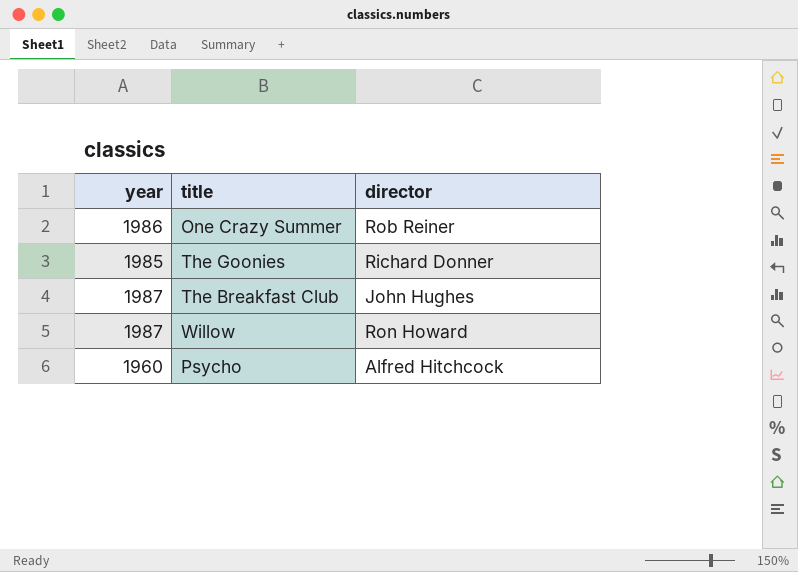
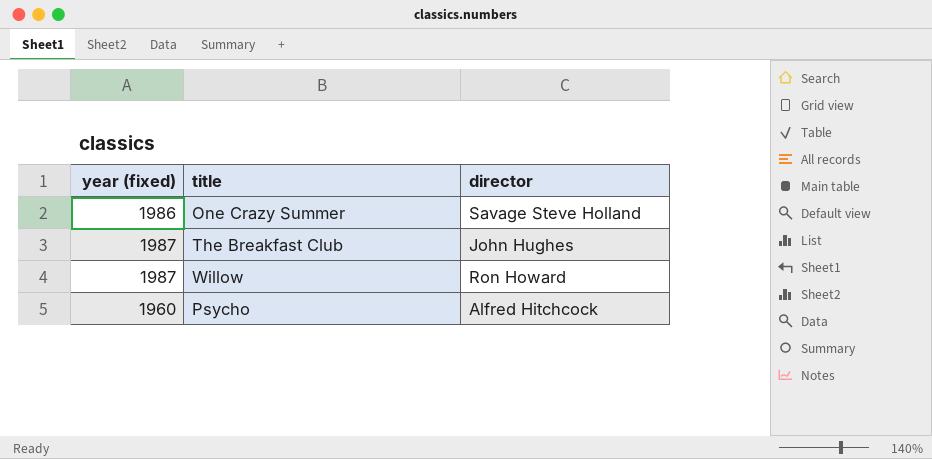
column name: year -> year (fixed)
row The Goonies: 1985 | Richard Donner -> none
One Crazy Summer | director: Rob Reiner -> Savage Steve Holland

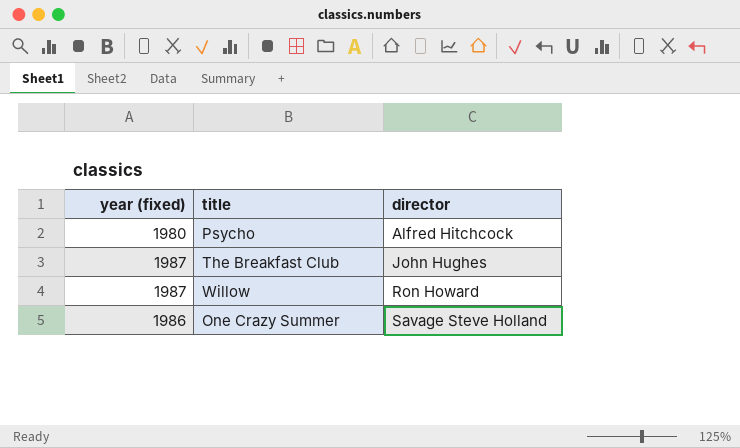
row order: none -> director ascending
Psycho | year (fixed): 1960 -> 1980

